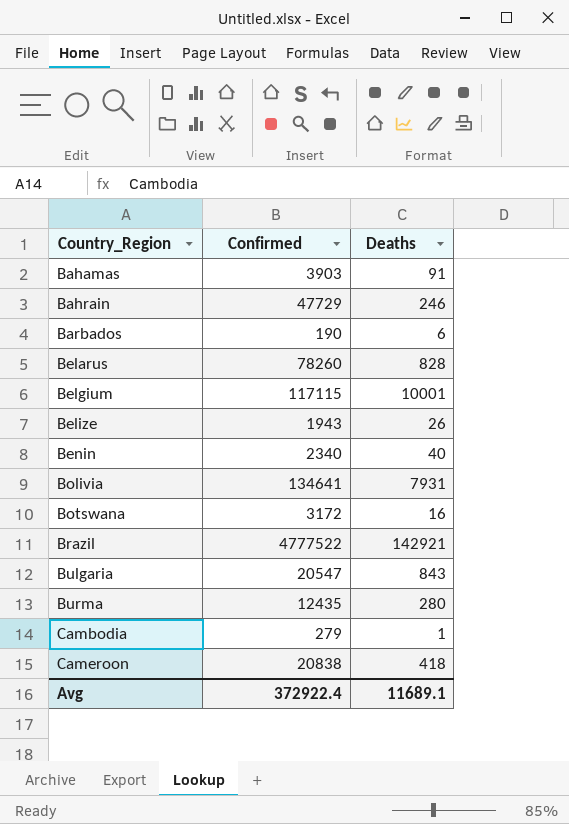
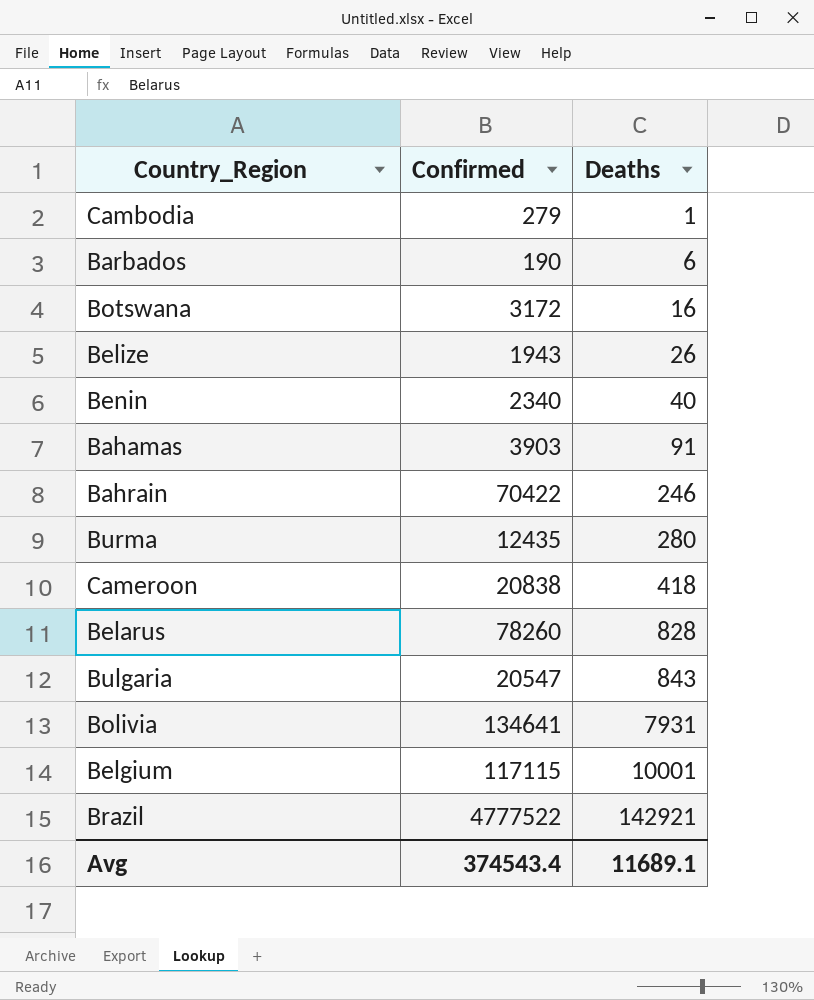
row order: Country_Region ascending -> Deaths ascending
Bahrain | Confirmed: 47729 -> 70422
Avg | Confirmed: 372922.4 -> 374543.4

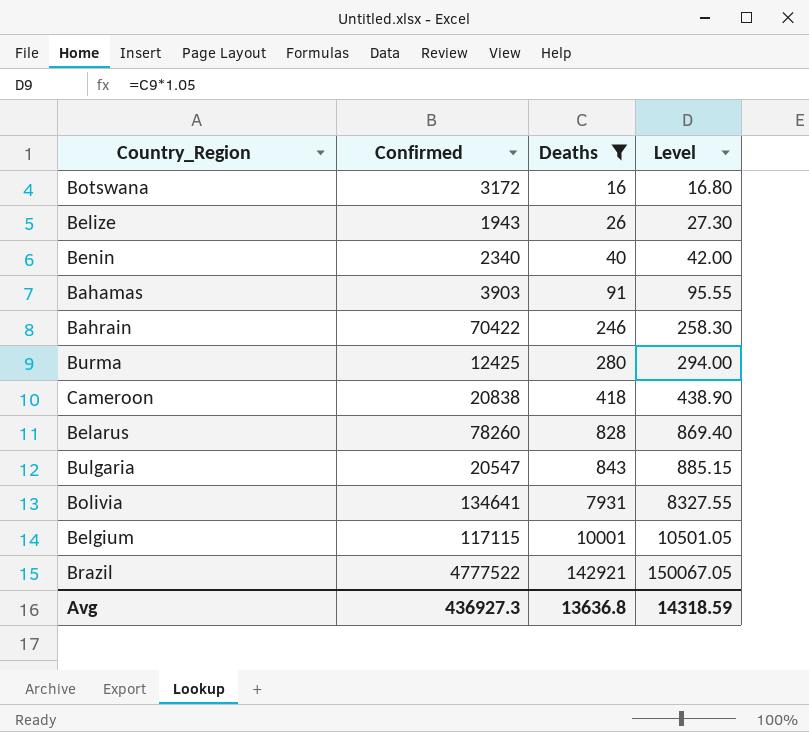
filter: none -> Deaths >= 16
column Level | formula: none -> [Deaths] * 1.05
Burma | Confirmed: 12435 -> 12425
Avg | Confirmed: 374543.4 -> 436927.3
Avg | Deaths: 11689.1 -> 13636.8

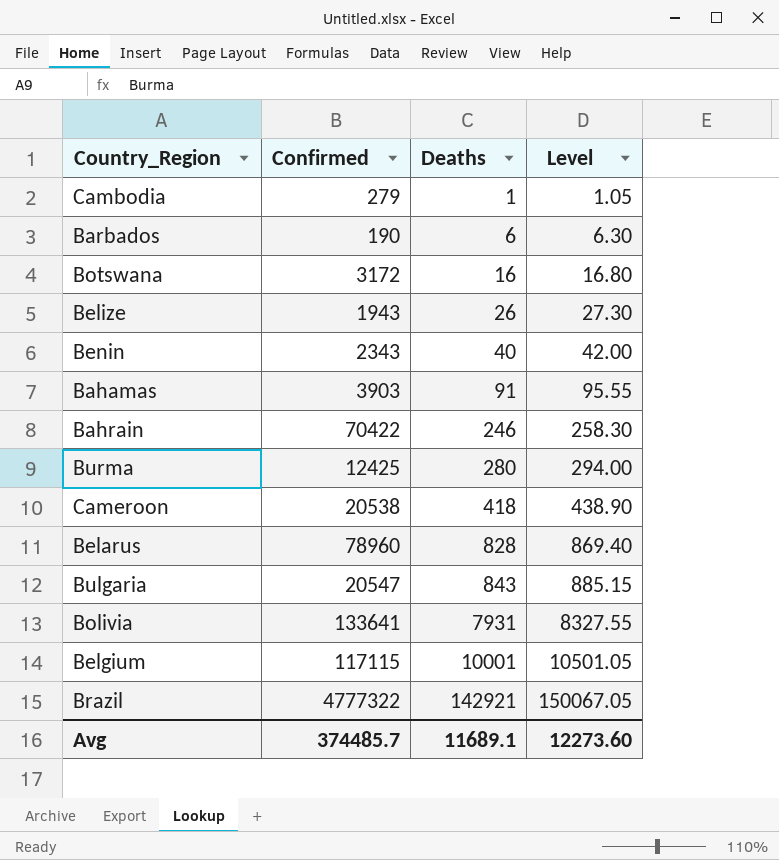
filter: Deaths >= 16 -> none
Benin | Confirmed: 2340 -> 2343
Cameroon | Confirmed: 20838 -> 20538
Belarus | Confirmed: 78260 -> 78960
Bolivia | Confirmed: 134641 -> 133641
Brazil | Confirmed: 4777522 -> 4777322
Avg | Confirmed: 436927.3 -> 374485.7
Avg | Deaths: 13636.8 -> 11689.1
Avg | Level: 14318.59 -> 12273.60

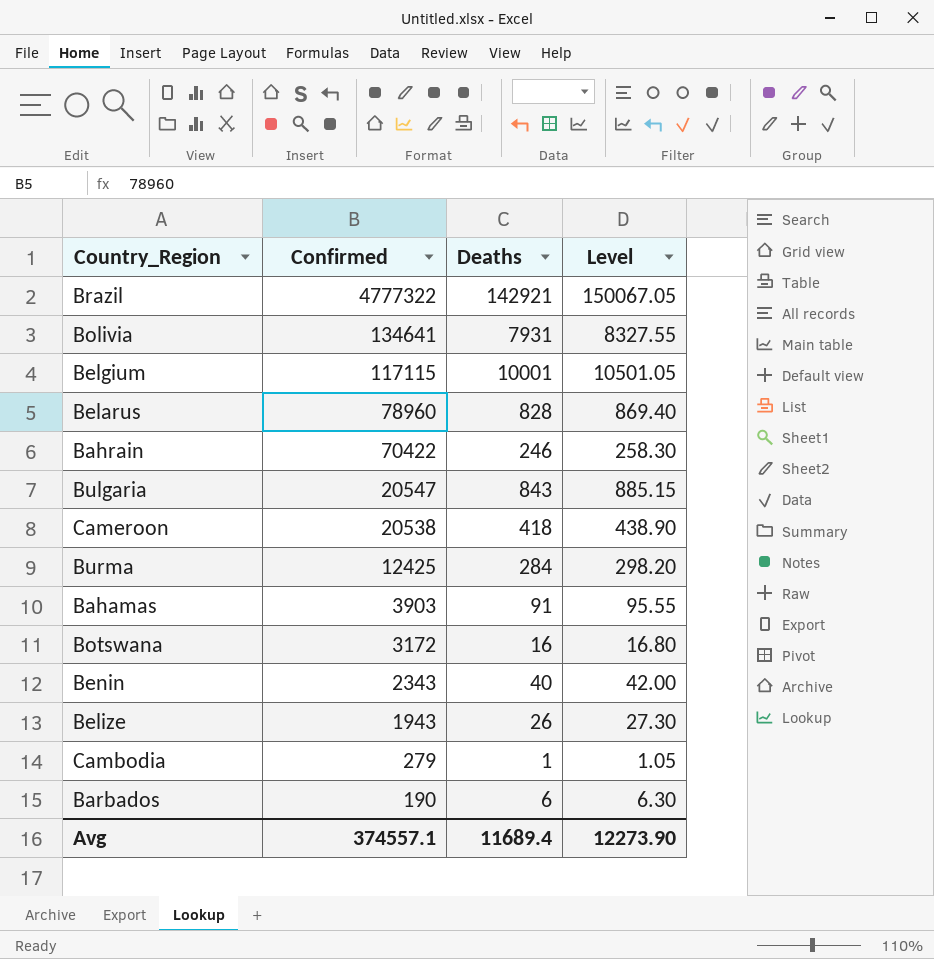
row order: Deaths ascending -> Confirmed descending
Bolivia | Confirmed: 133641 -> 134641
Burma | Deaths: 280 -> 284
Burma | Level: 294.00 -> 298.20
Avg | Confirmed: 374485.7 -> 374557.1
Avg | Deaths: 11689.1 -> 11689.4
Avg | Level: 12273.60 -> 12273.90

